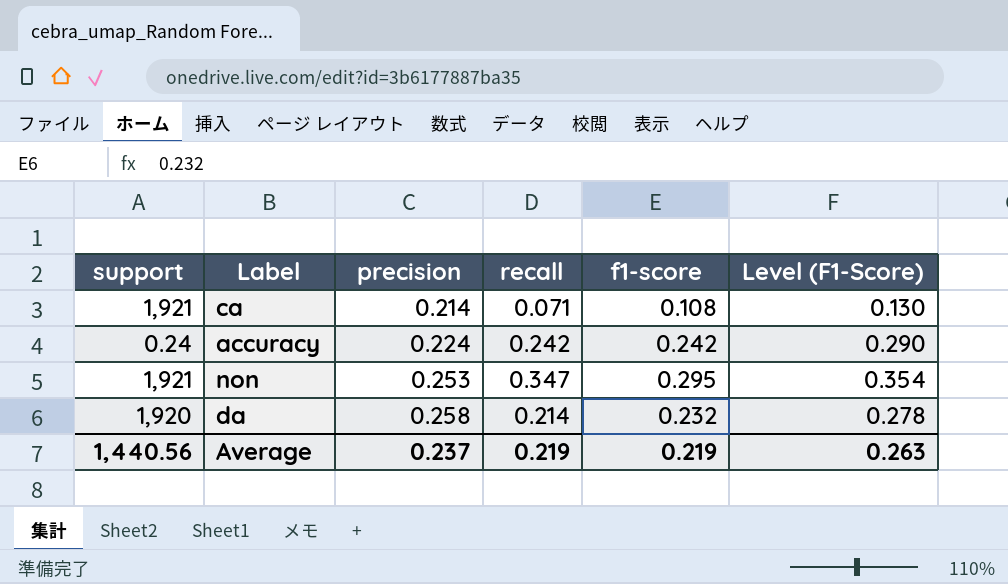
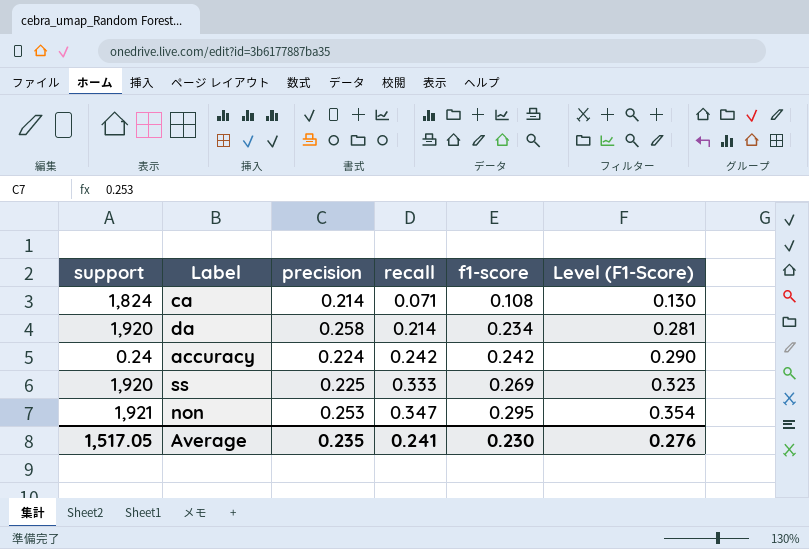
row order: precision ascending -> recall ascending
ca | support: 1,921 -> 1,824
da | f1-score: 0.232 -> 0.234
da | Level (F1-Score): 0.278 -> 0.281
row ss: none -> 1,920 | 0.225 | 0.333 | 0.269 | 0.323
Average | support: 1,440.56 -> 1,517.05
Average | precision: 0.237 -> 0.235
Average | recall: 0.219 -> 0.241
Average | f1-score: 0.219 -> 0.230
Average | Level (F1-Score): 0.263 -> 0.276

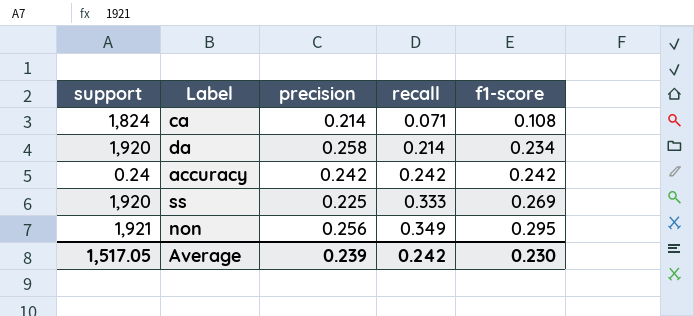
column Level (F1-Score) | formula: [f1-score] * 1.2 -> none
accuracy | precision: 0.224 -> 0.242
non | precision: 0.253 -> 0.256
non | recall: 0.347 -> 0.349
Average | precision: 0.235 -> 0.239
Average | recall: 0.241 -> 0.242

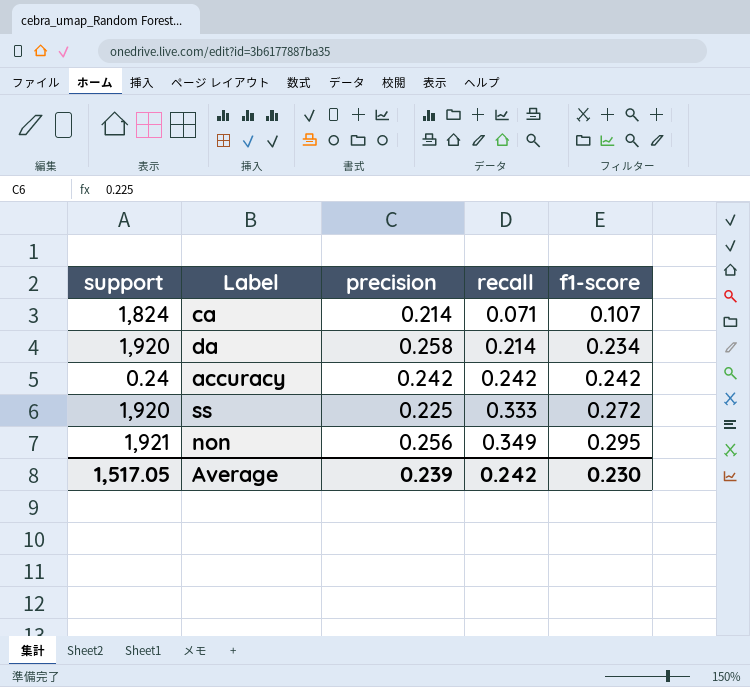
ca | f1-score: 0.108 -> 0.107
ss | f1-score: 0.269 -> 0.272

